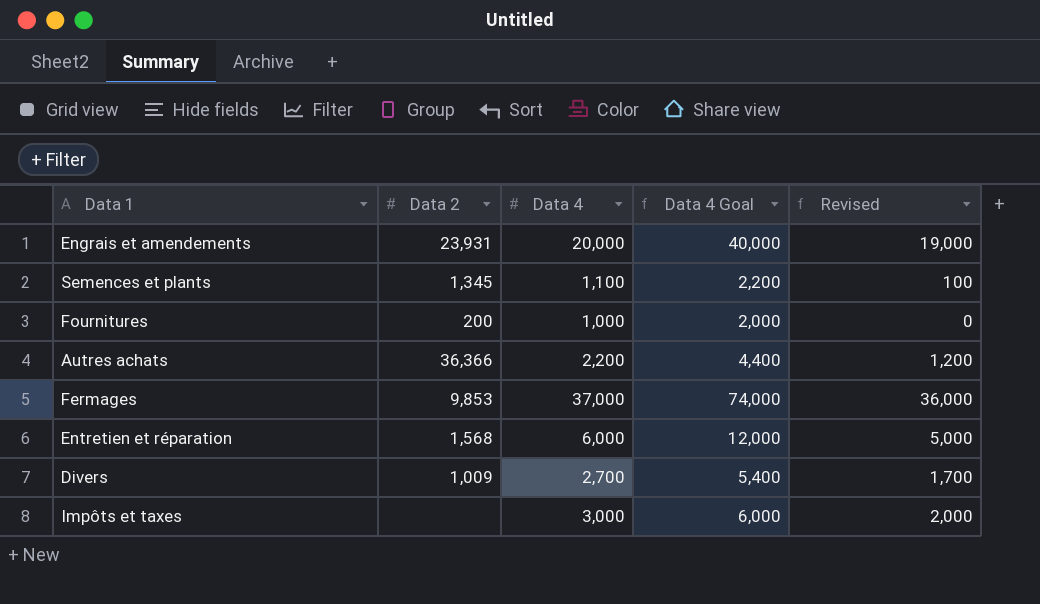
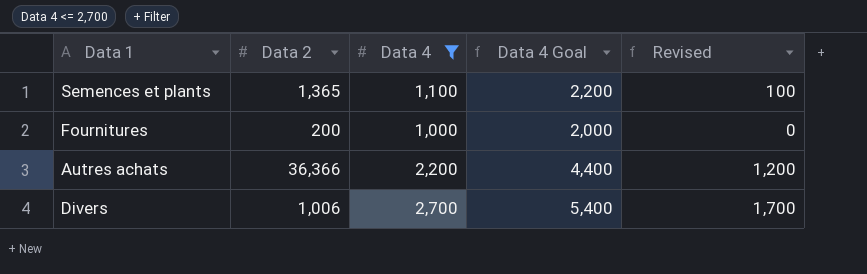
filter: none -> Data 4 <= 2,700
Semences et plants | Data 2: 1,345 -> 1,365
Divers | Data 2: 1,009 -> 1,006

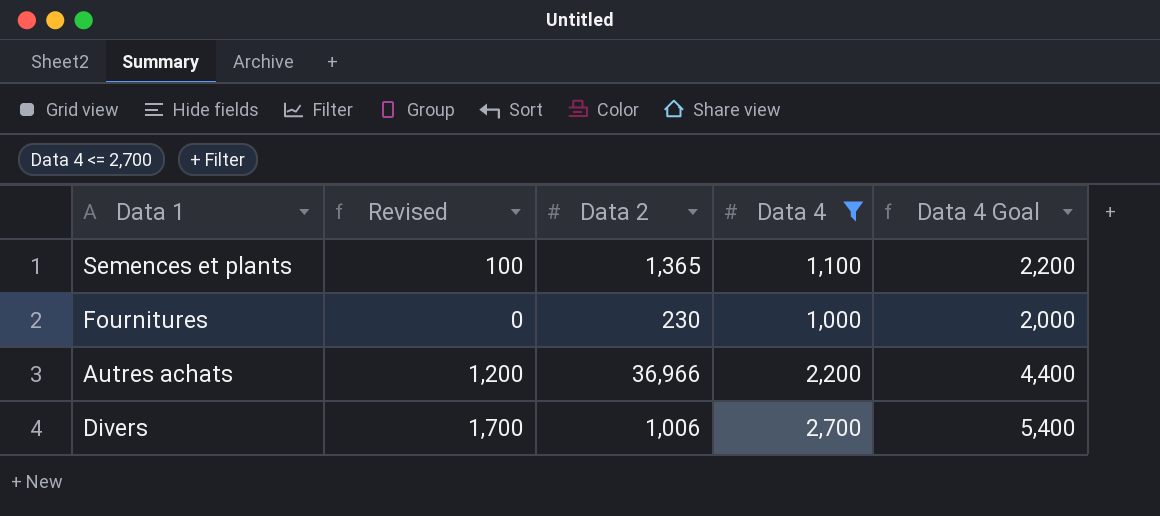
column Revised | position: 5 -> 2
Fournitures | Data 2: 200 -> 230
Autres achats | Data 2: 36,366 -> 36,966

